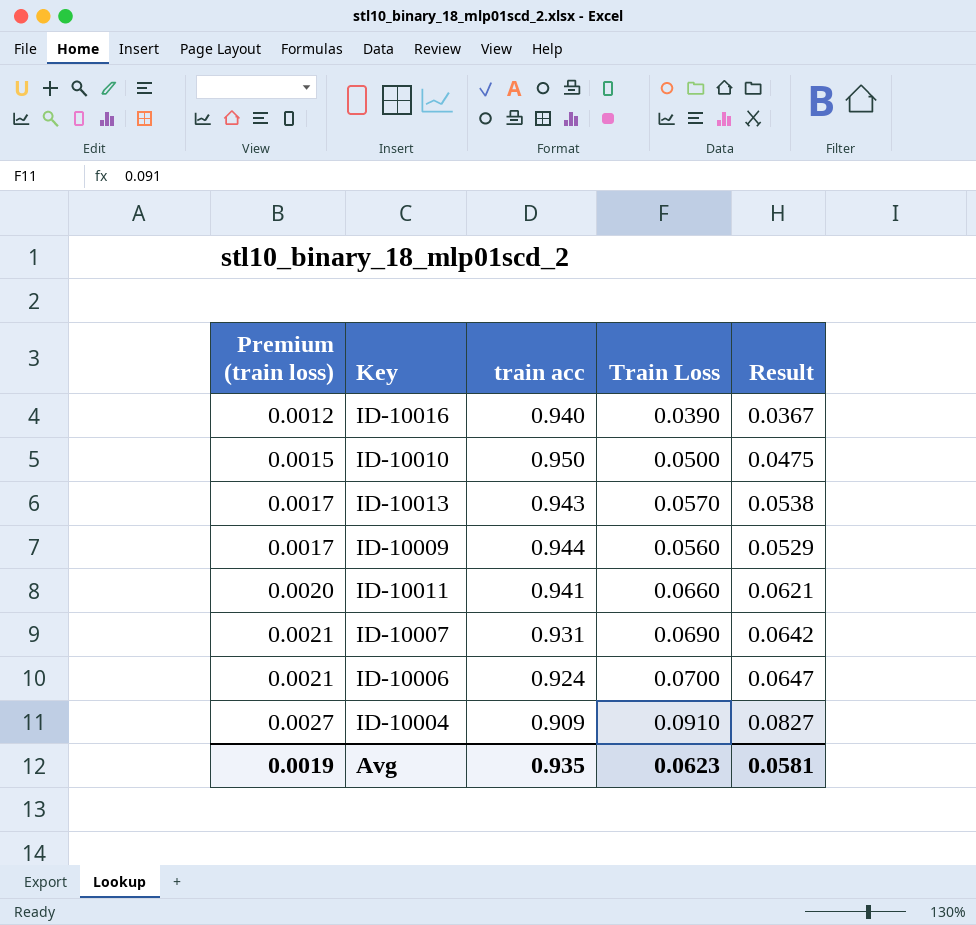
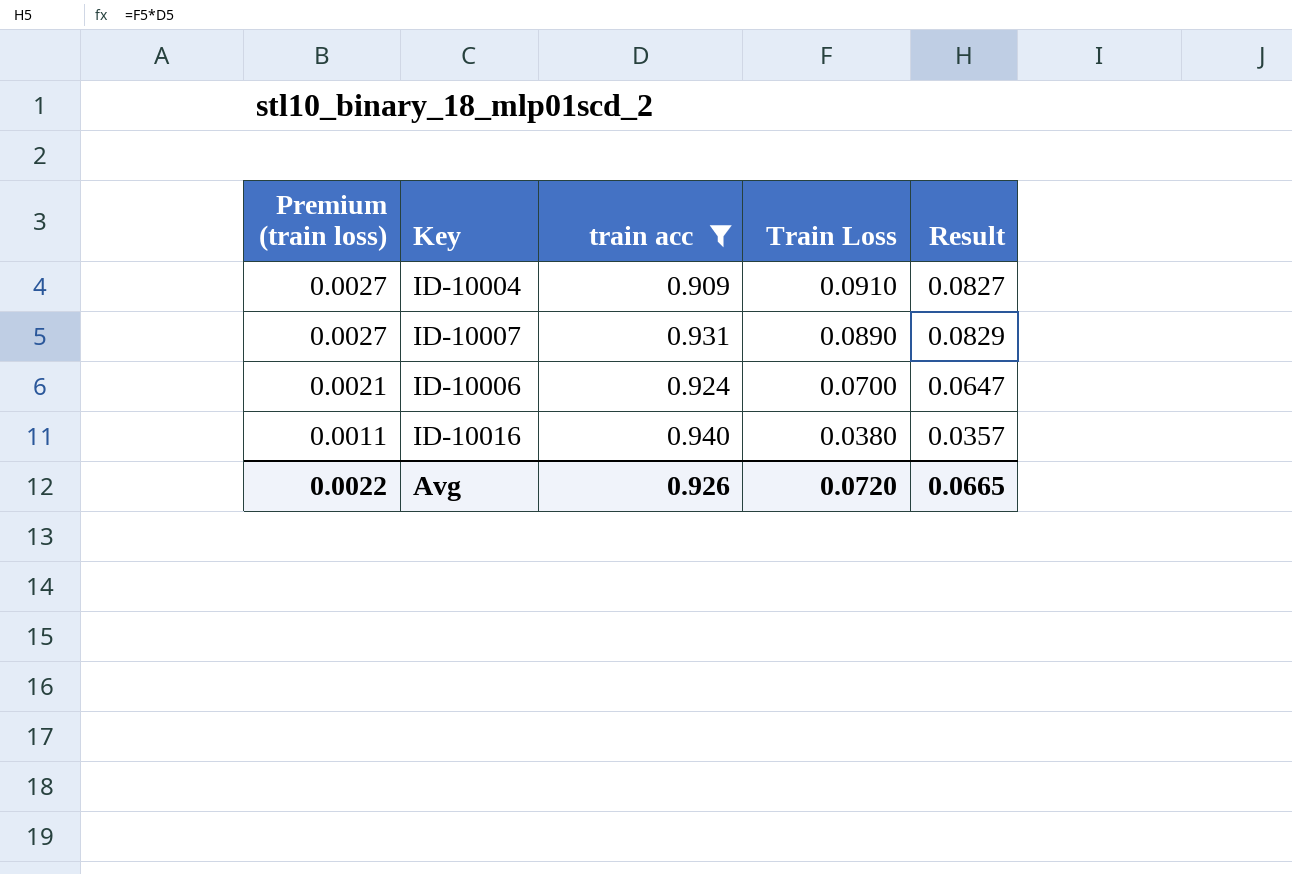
filter: none -> train acc <= 0.940
row order: Premium (train loss) ascending -> Premium (train loss) descending
ID-10007 | Premium (train loss): 0.0021 -> 0.0027
ID-10007 | Train Loss: 0.0690 -> 0.0890
ID-10007 | Result: 0.0642 -> 0.0829
ID-10016 | Premium (train loss): 0.0012 -> 0.0011
ID-10016 | Train Loss: 0.0390 -> 0.0380
ID-10016 | Result: 0.0367 -> 0.0357
Avg | Premium (train loss): 0.0019 -> 0.0022
Avg | train acc: 0.935 -> 0.926
Avg | Train Loss: 0.0623 -> 0.0720
Avg | Result: 0.0581 -> 0.0665

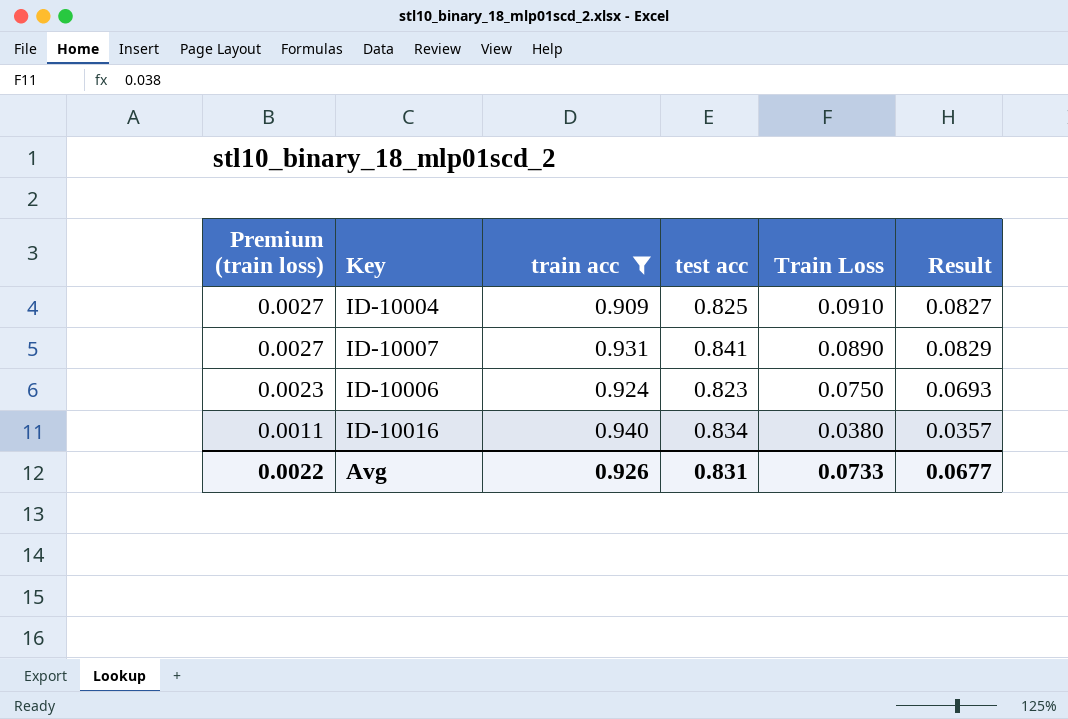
column test acc | position: none -> 4
ID-10006 | Premium (train loss): 0.0021 -> 0.0023
ID-10006 | Train Loss: 0.0700 -> 0.0750
ID-10006 | Result: 0.0647 -> 0.0693
Avg | Train Loss: 0.0720 -> 0.0733
Avg | Result: 0.0665 -> 0.0677

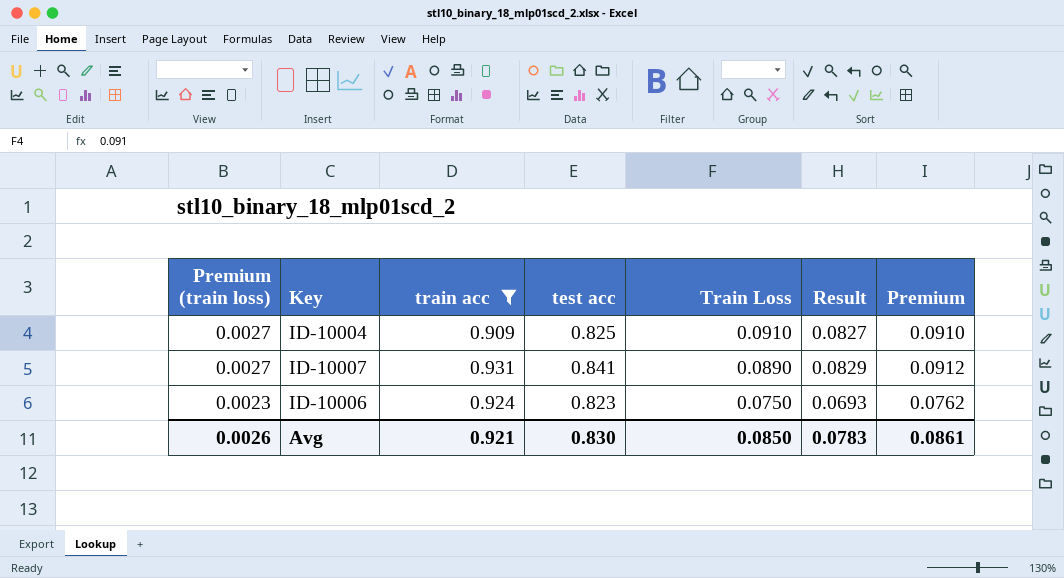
column Premium | formula: none -> [Result] * 1.1
row ID-10016: 0.0011 | 0.940 | 0.834 | 0.0380 | 0.0357 -> none
Avg | Premium (train loss): 0.0022 -> 0.0026
Avg | train acc: 0.926 -> 0.921
Avg | test acc: 0.831 -> 0.830
Avg | Train Loss: 0.0733 -> 0.0850
Avg | Result: 0.0677 -> 0.0783

